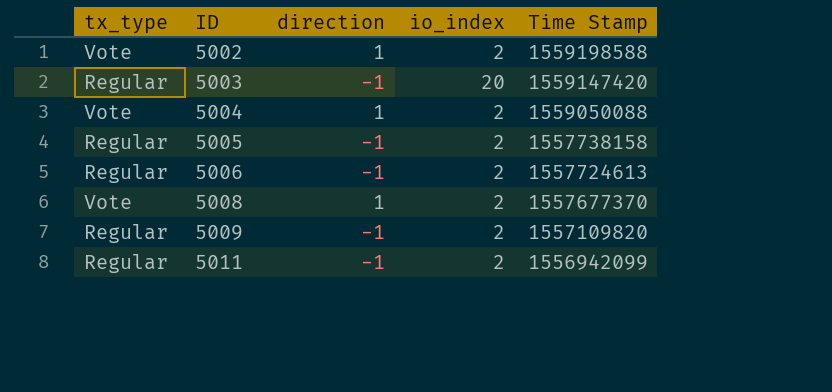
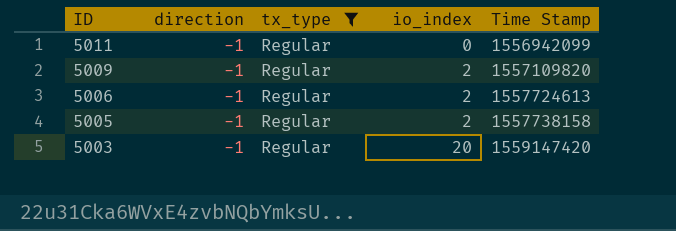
filter: none -> tx_type = Regular
row order: ID ascending -> ID descending
column tx_type | position: 1 -> 3
5011 | io_index: 2 -> 0

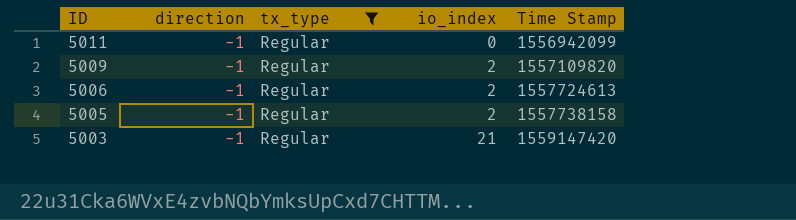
5003 | io_index: 20 -> 21

